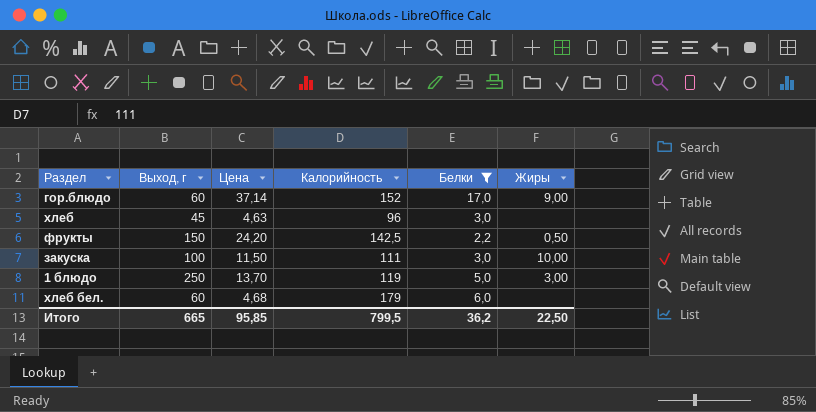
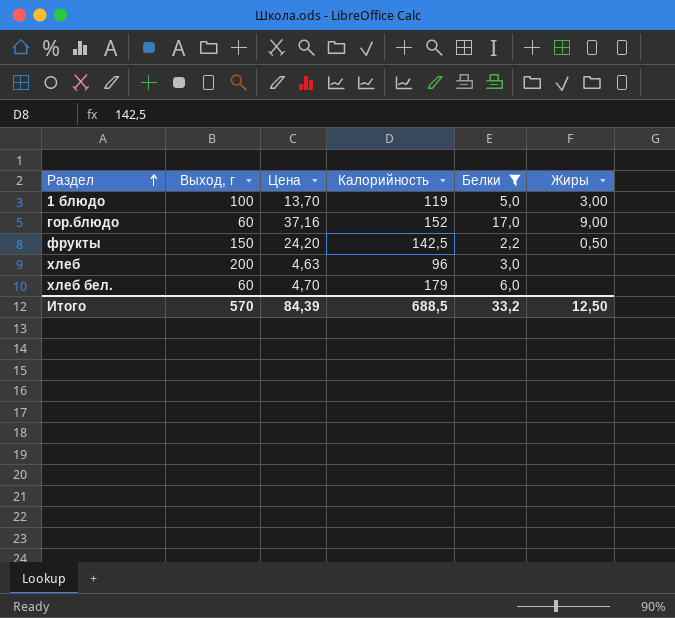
row order: none -> Раздел ascending
row закуска: 100 | 11,50 | 111 | 3,0 | 10,00 -> none
1 блюдо | Выход, г: 250 -> 100
гор.блюдо | Цена: 37,14 -> 37,16
хлеб | Выход, г: 45 -> 200
хлеб бел. | Цена: 4,68 -> 4,70
Итого | Выход, г: 665 -> 570
Итого | Цена: 95,85 -> 84,39
Итого | Калорийность: 799,5 -> 688,5
Итого | Белки: 36,2 -> 33,2
Итого | Жиры: 22,50 -> 12,50

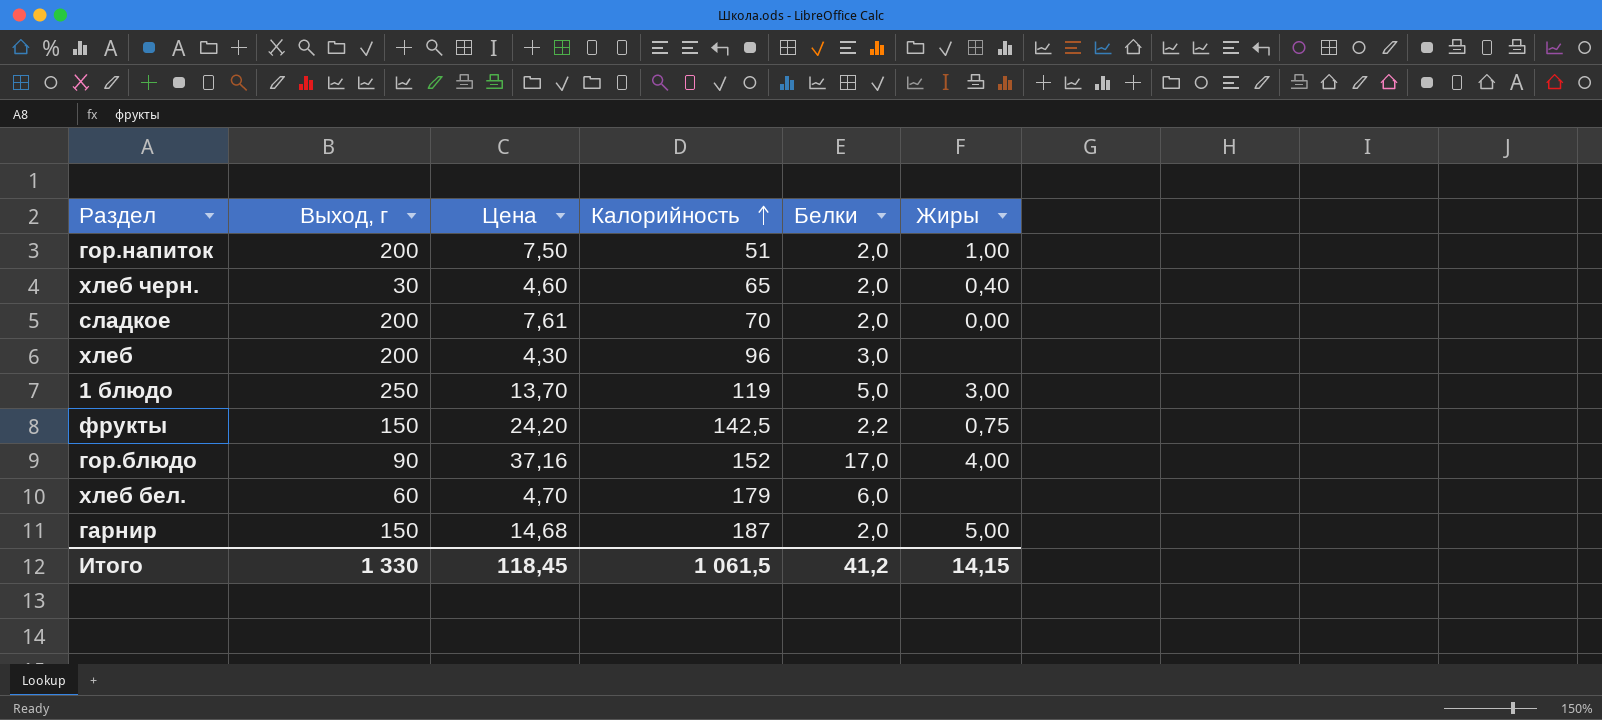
filter: Белки != 2,0 -> none
row order: Раздел ascending -> Калорийность ascending
хлеб | Цена: 4,63 -> 4,30
1 блюдо | Выход, г: 100 -> 250
фрукты | Жиры: 0,50 -> 0,75
гор.блюдо | Выход, г: 60 -> 90
гор.блюдо | Жиры: 9,00 -> 4,00
Итого | Выход, г: 570 -> 1 330
Итого | Цена: 84,39 -> 118,45
Итого | Калорийность: 688,5 -> 1 061,5
Итого | Белки: 33,2 -> 41,2
Итого | Жиры: 12,50 -> 14,15

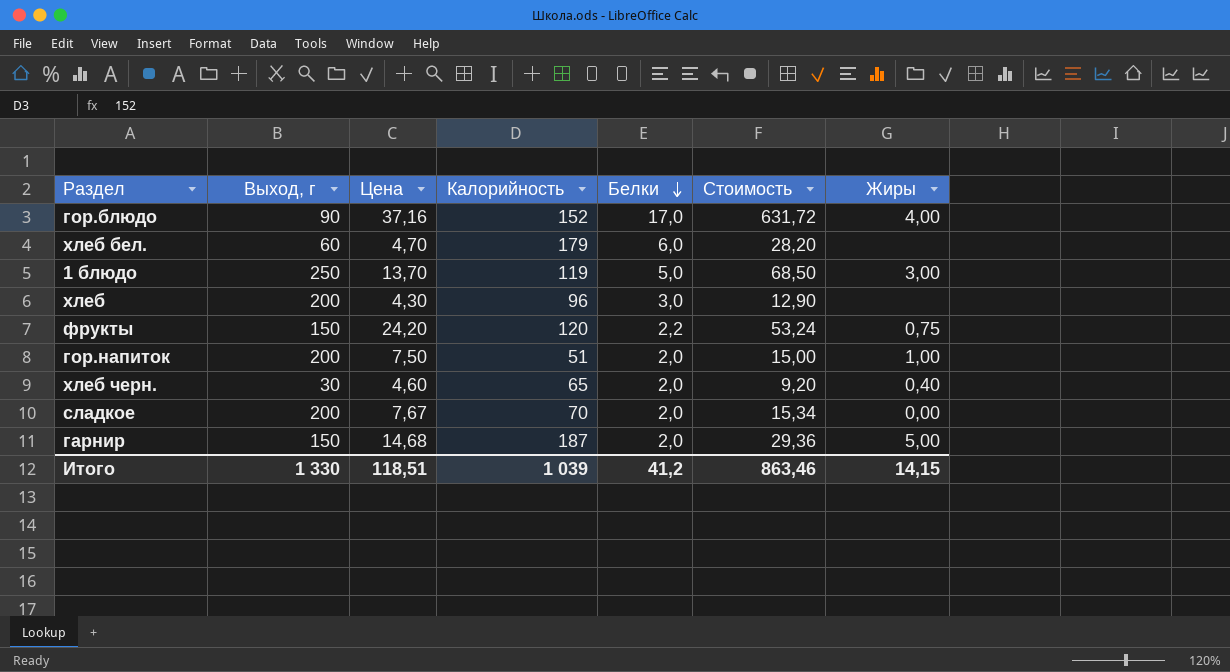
row order: Калорийность ascending -> Белки descending
column Стоимость | formula: none -> [Цена] * [Белки]
фрукты | Калорийность: 142,5 -> 120
сладкое | Цена: 7,61 -> 7,67
Итого | Цена: 118,45 -> 118,51
Итого | Калорийность: 1 061,5 -> 1 039

